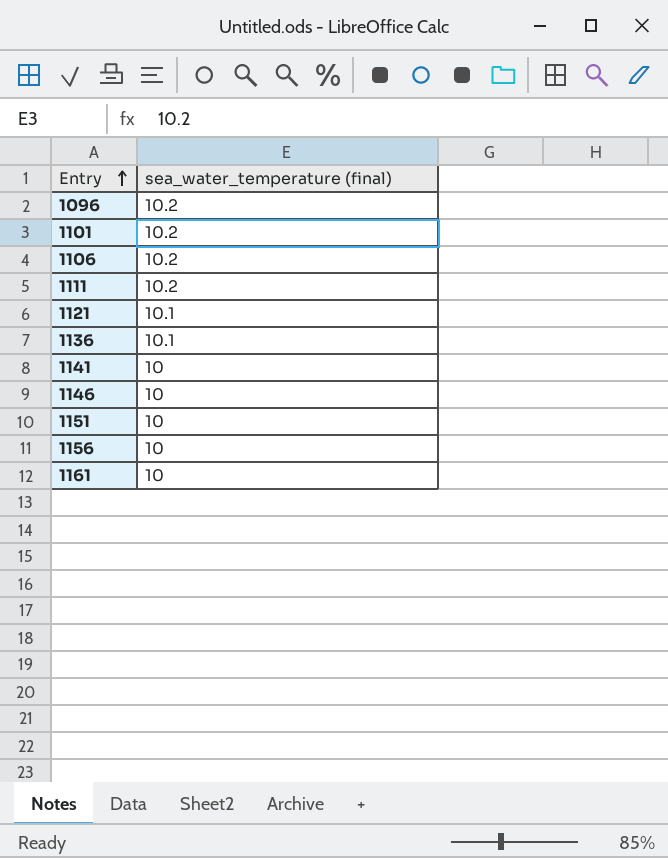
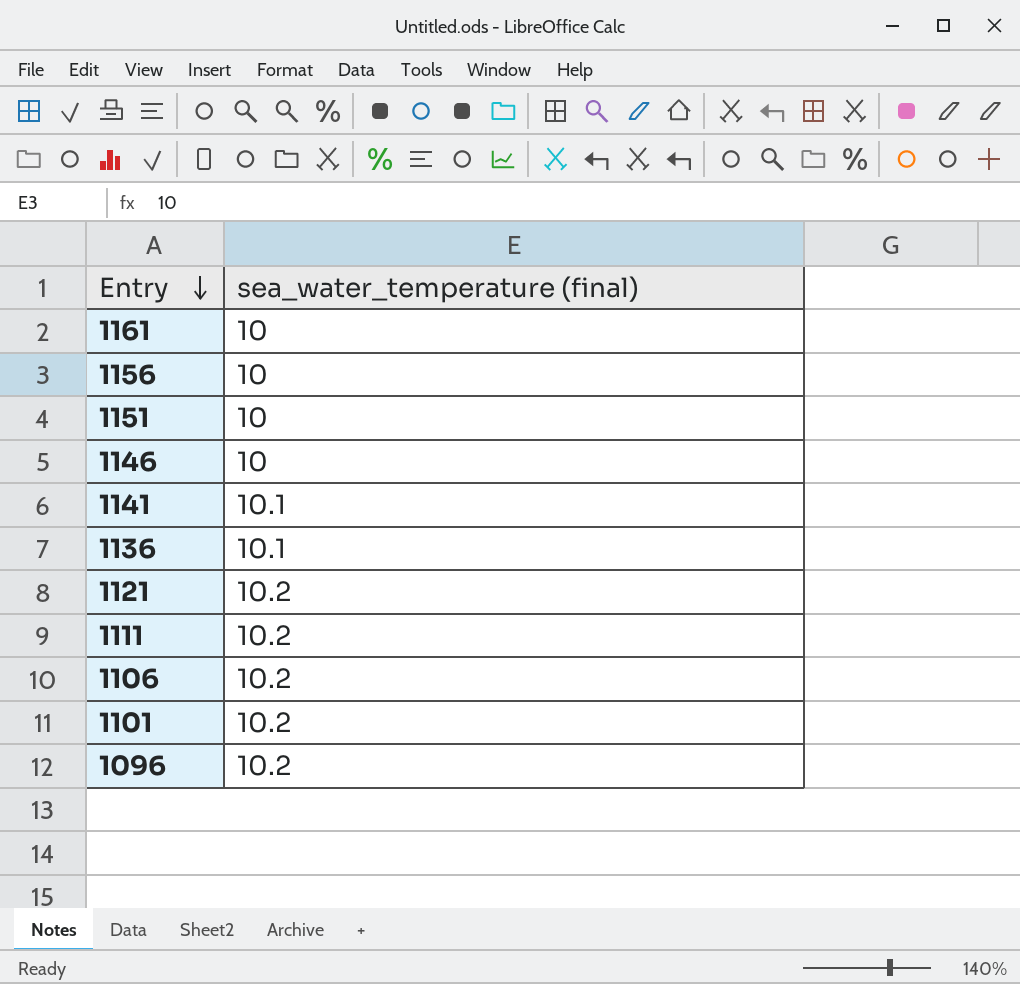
row order: Entry ascending -> Entry descending
1141 | sea_water_temperature (final): 10 -> 10.1
1121 | sea_water_temperature (final): 10.1 -> 10.2

